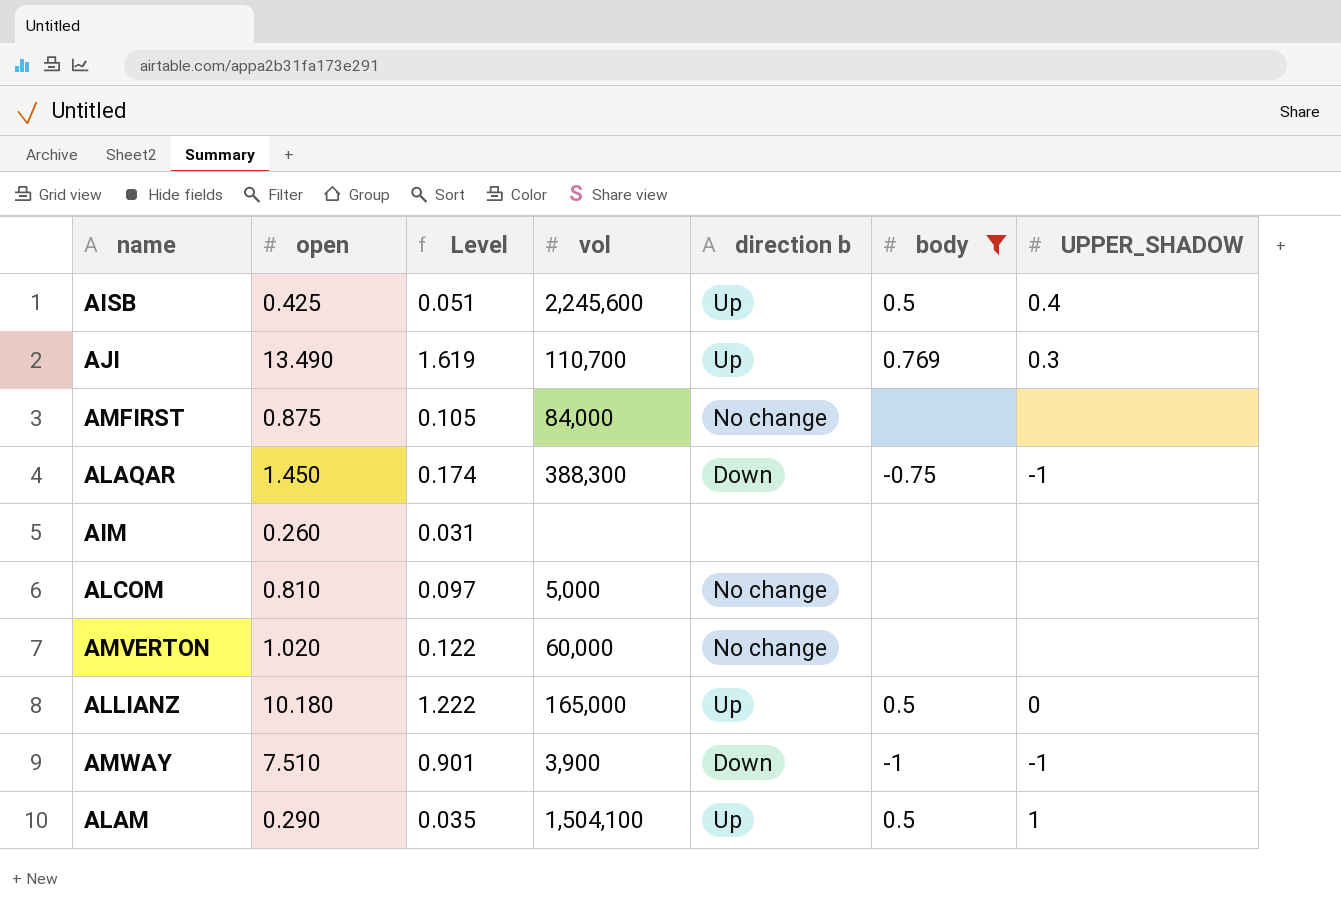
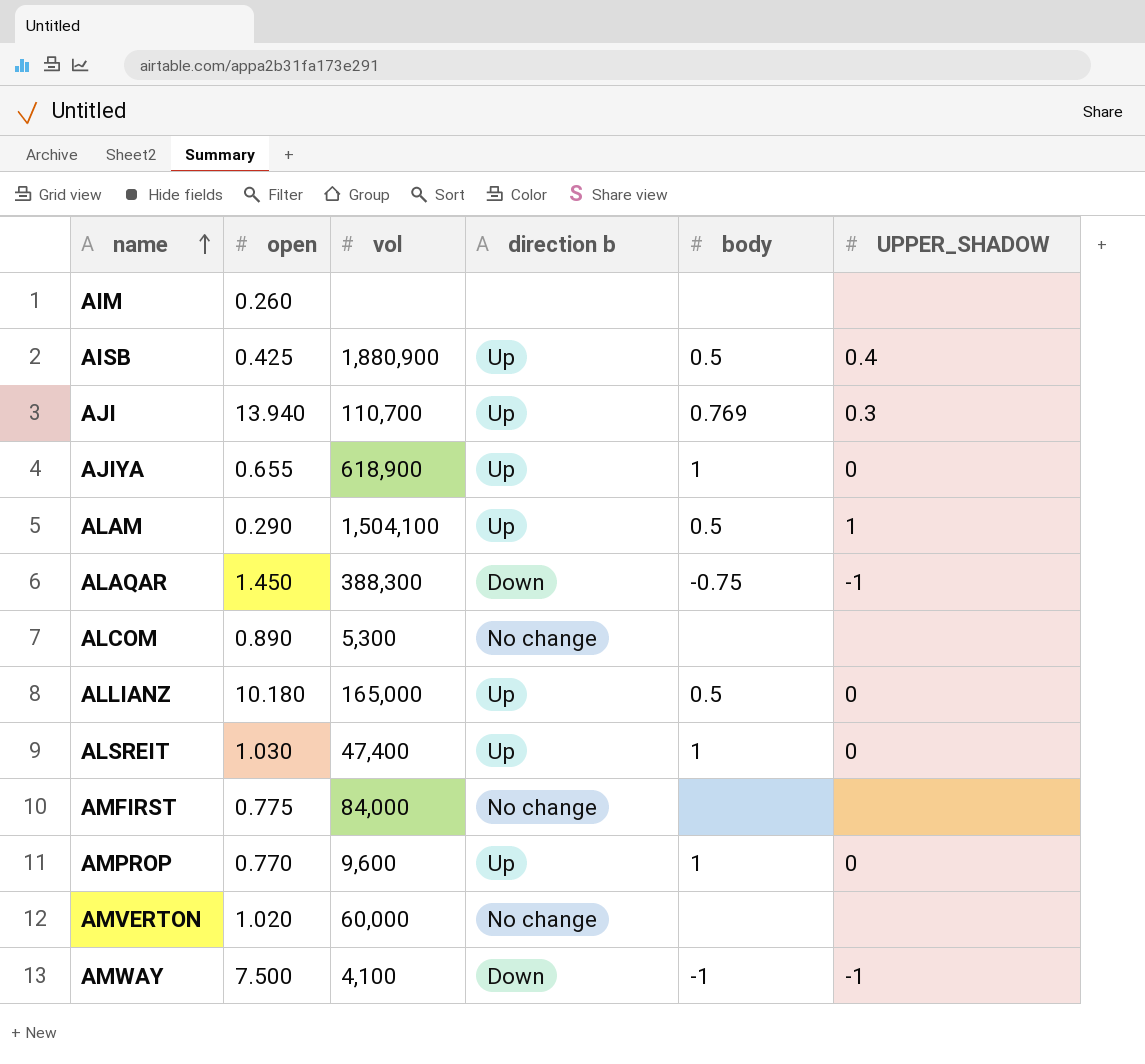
filter: body != 1 -> none
row order: none -> name ascending
column Level | formula: [open] * 0.12 -> none
AISB | vol: 2,245,600 -> 1,880,900
AJI | open: 13.490 -> 13.940
ALCOM | open: 0.810 -> 0.890
ALCOM | vol: 5,000 -> 5,300
AMFIRST | open: 0.875 -> 0.775
AMWAY | open: 7.510 -> 7.500
AMWAY | vol: 3,900 -> 4,100

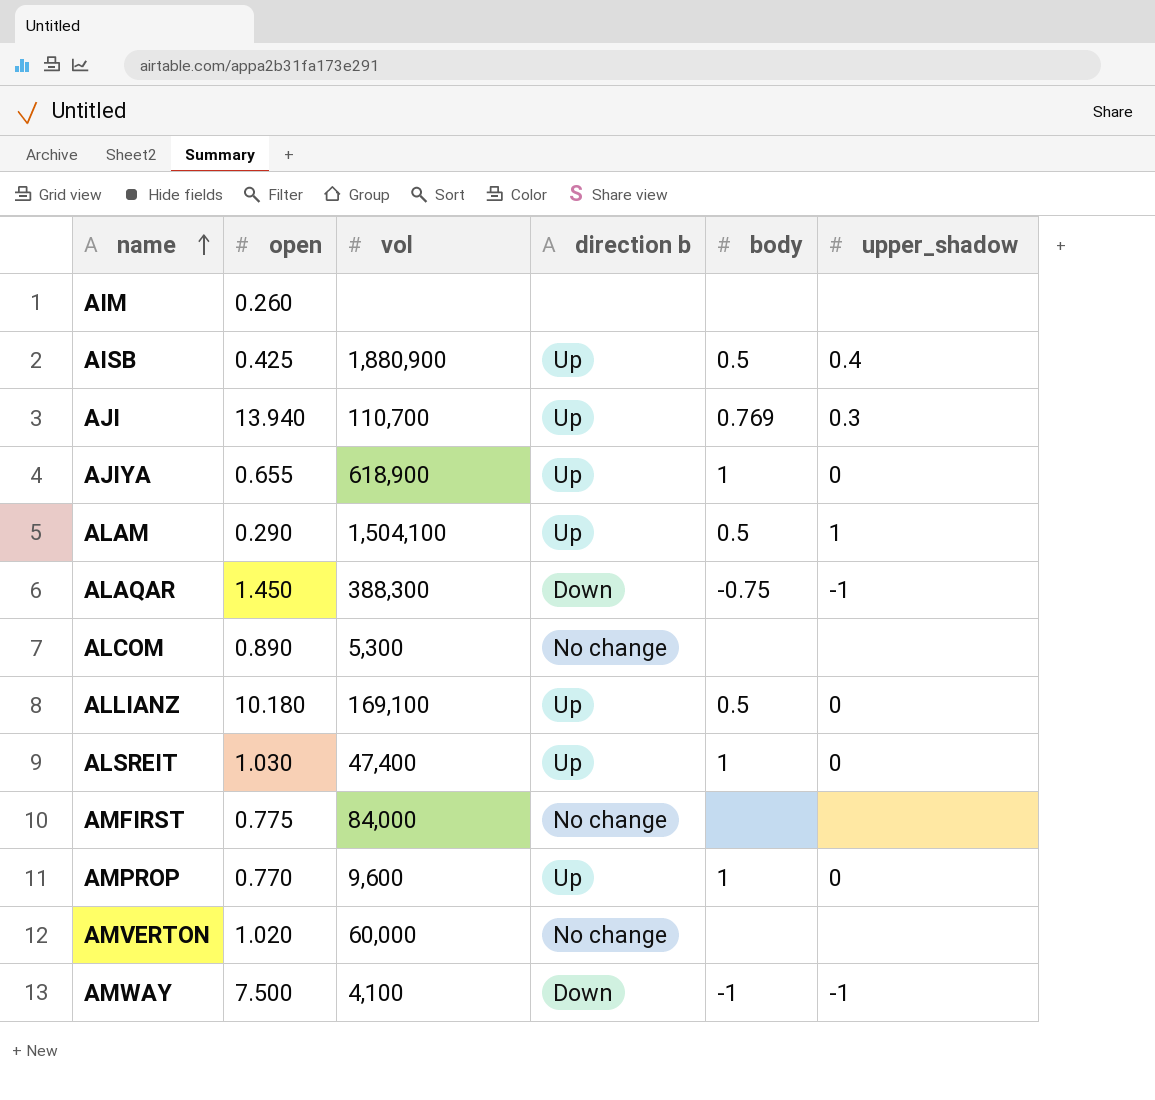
column name: UPPER_SHADOW -> upper_shadow
ALLIANZ | vol: 165,000 -> 169,100

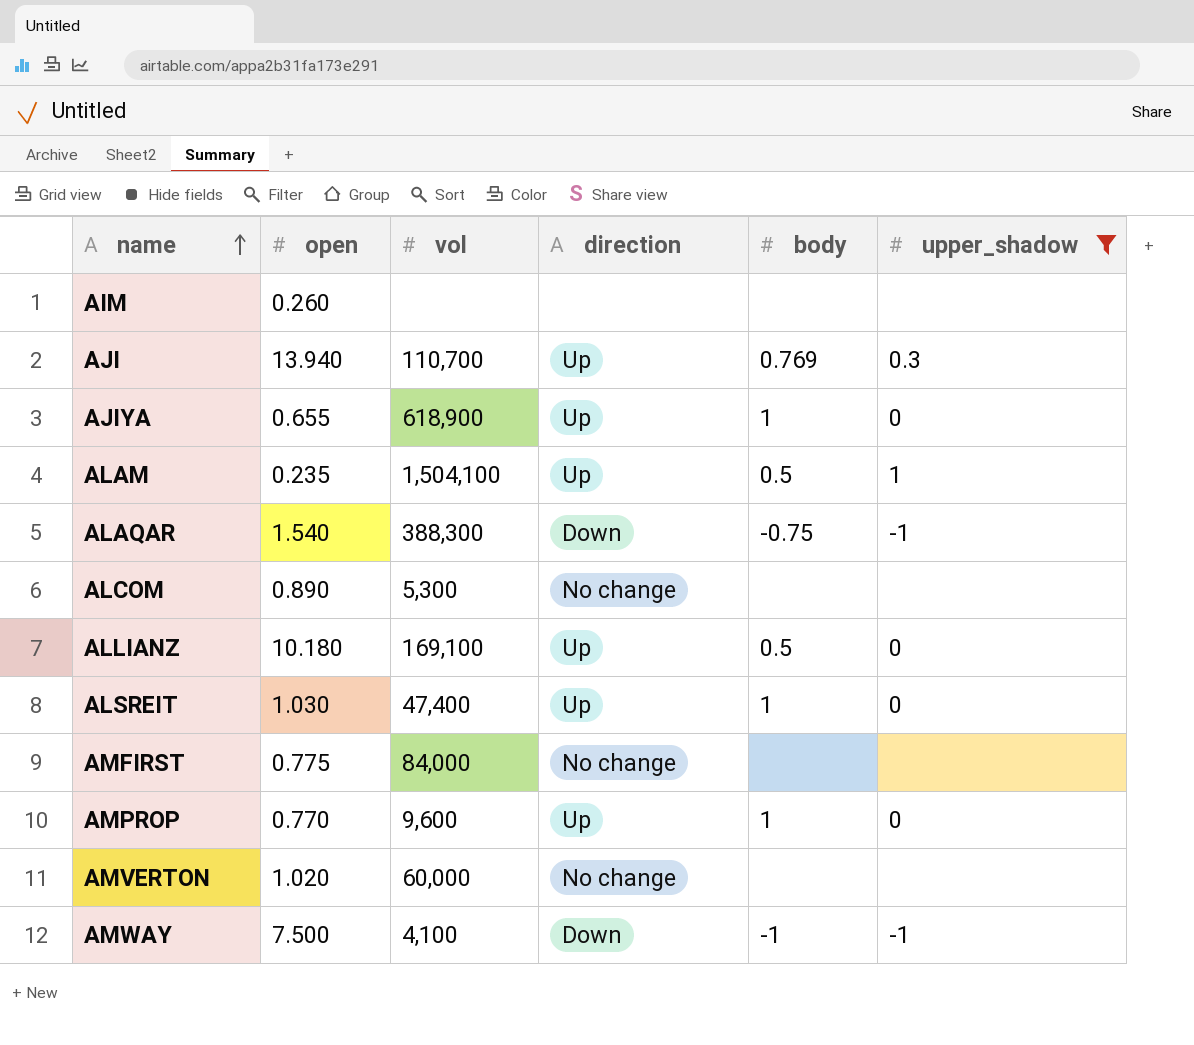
filter: none -> upper_shadow != 0.4
column name: direction b -> direction
ALAM | open: 0.290 -> 0.235
ALAQAR | open: 1.450 -> 1.540

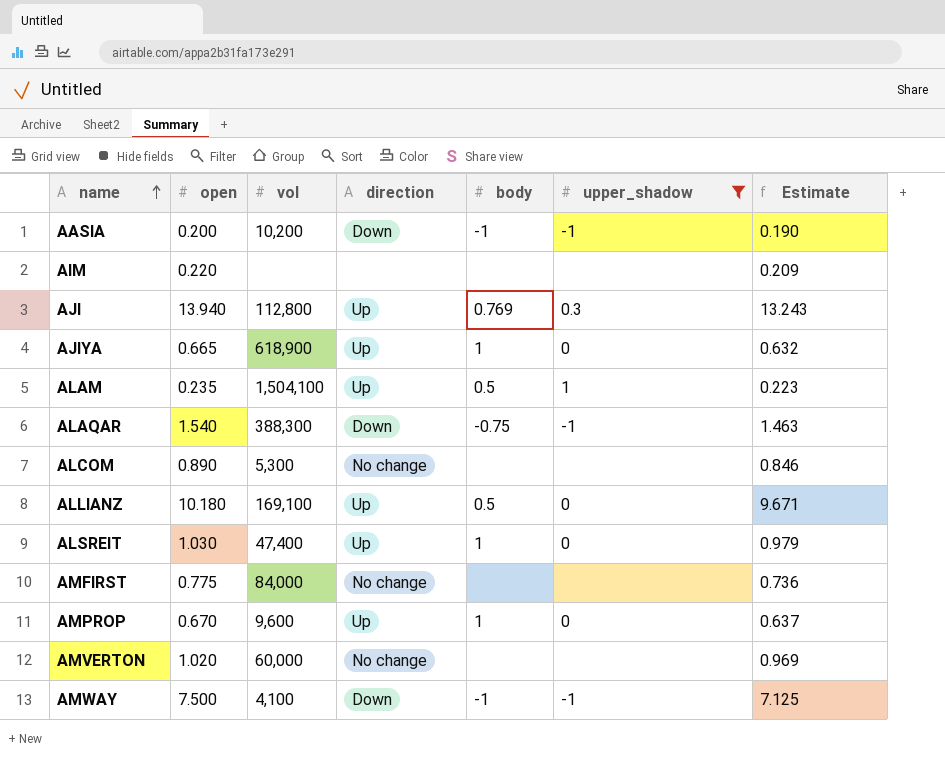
column Estimate | formula: none -> [open] * 0.95
row AASIA: none -> 0.200 | 10,200 | Down | -1 | -1 | 0.190
AIM | open: 0.260 -> 0.220
AJI | vol: 110,700 -> 112,800
AJIYA | open: 0.655 -> 0.665
AMPROP | open: 0.770 -> 0.670

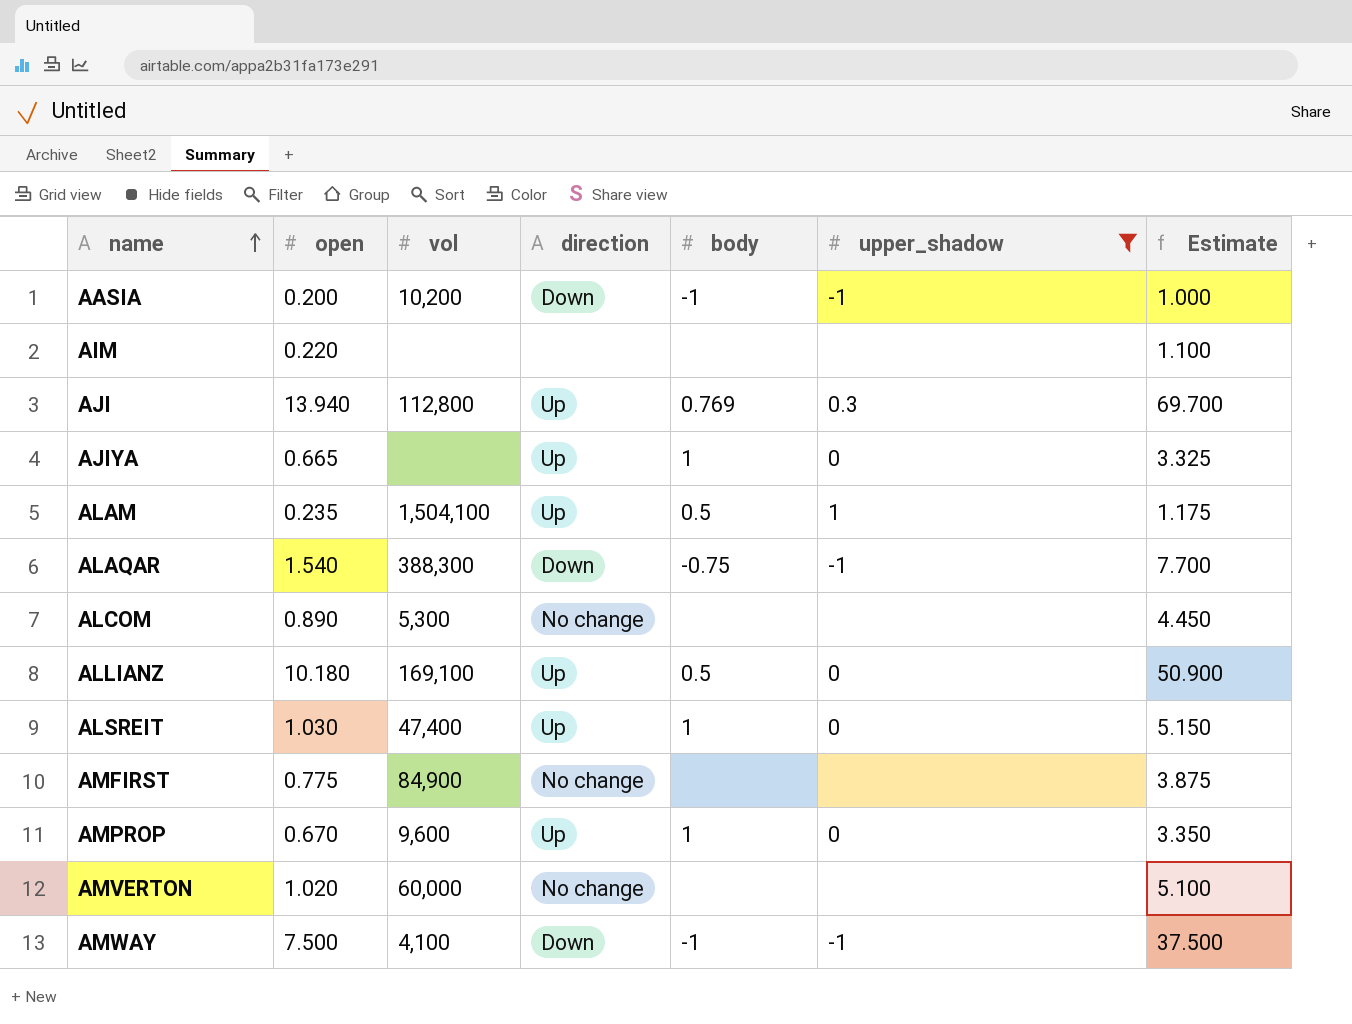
column Estimate | formula: [open] * 0.95 -> [open] * 5
AJIYA | vol: 618,900 -> none
AMFIRST | vol: 84,000 -> 84,900

